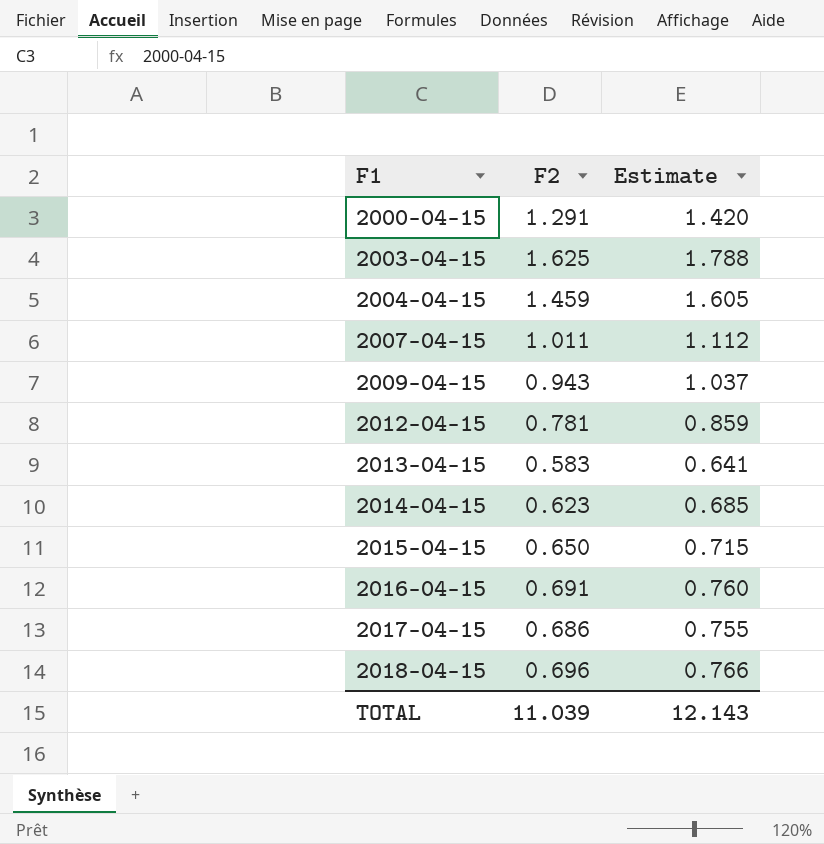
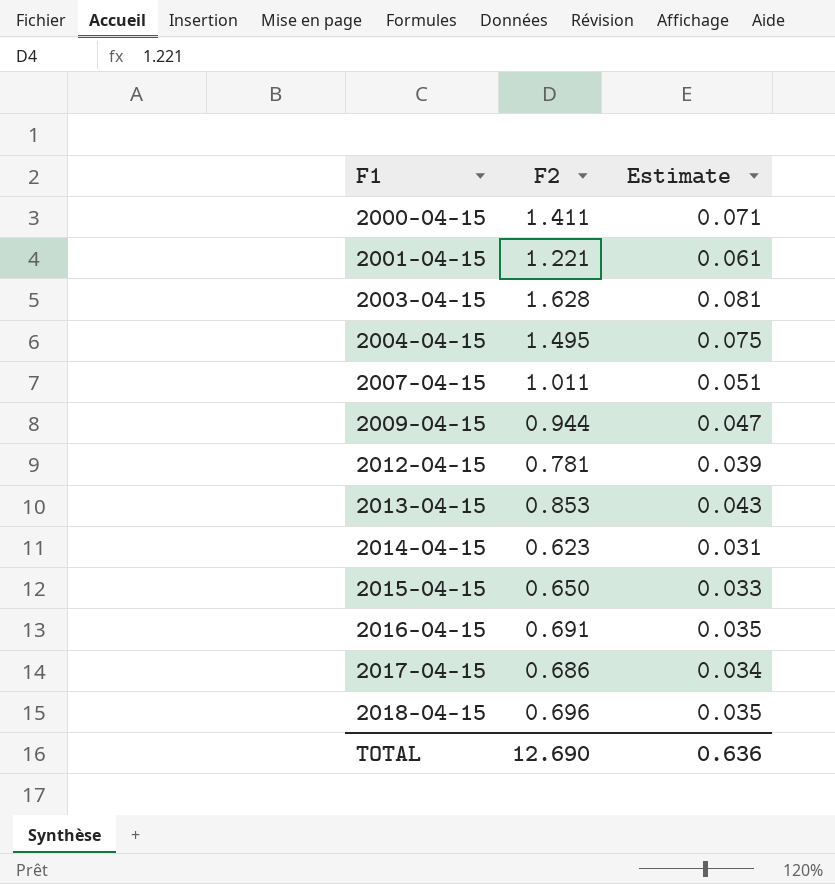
column Estimate | formula: [F2] * 1.1 -> [F2] * 0.05
2000-04-15 | F2: 1.291 -> 1.411
row 2001-04-15: none -> 1.221 | 0.061
2003-04-15 | F2: 1.625 -> 1.628
2004-04-15 | F2: 1.459 -> 1.495
2009-04-15 | F2: 0.943 -> 0.944
2013-04-15 | F2: 0.583 -> 0.853
TOTAL | F2: 11.039 -> 12.690
TOTAL | Estimate: 12.143 -> 0.636

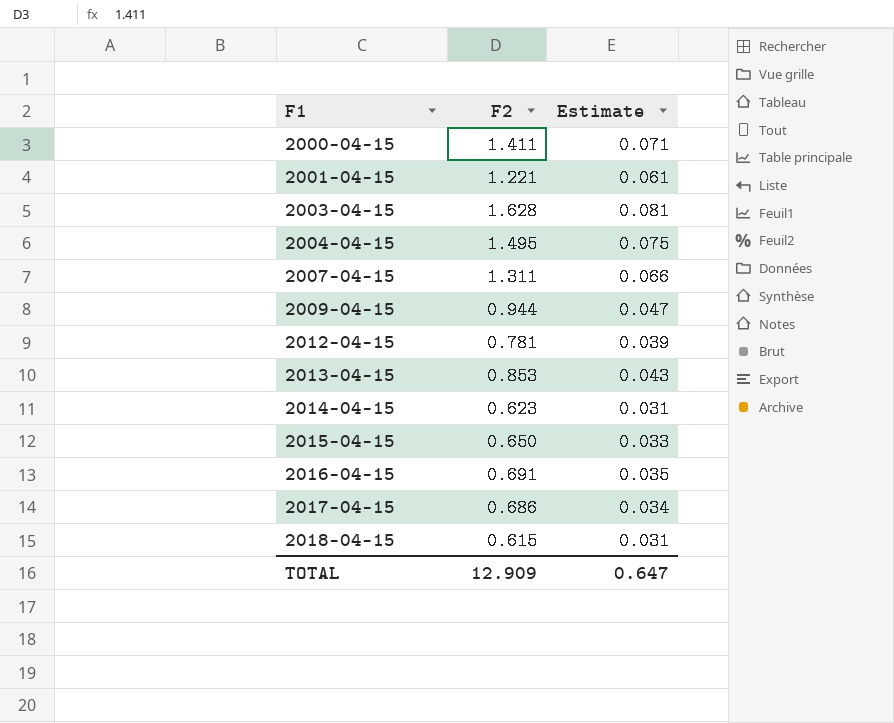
2007-04-15 | F2: 1.011 -> 1.311
2007-04-15 | Estimate: 0.051 -> 0.066
2018-04-15 | F2: 0.696 -> 0.615
2018-04-15 | Estimate: 0.035 -> 0.031
TOTAL | F2: 12.690 -> 12.909
TOTAL | Estimate: 0.636 -> 0.647

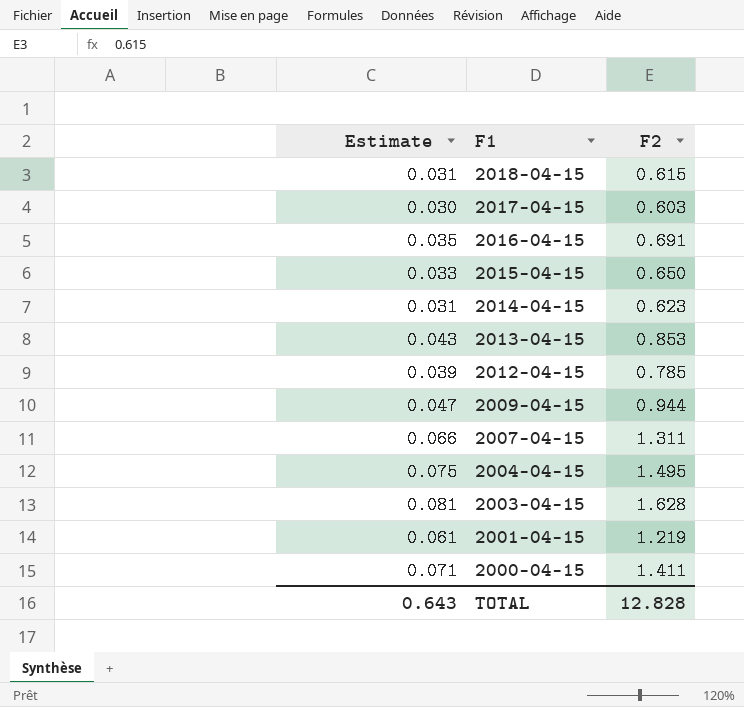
row order: F1 ascending -> F1 descending
column Estimate | position: 3 -> 1
2017-04-15 | Estimate: 0.034 -> 0.030
2017-04-15 | F2: 0.686 -> 0.603
2012-04-15 | F2: 0.781 -> 0.785
2001-04-15 | F2: 1.221 -> 1.219
TOTAL | Estimate: 0.647 -> 0.643
TOTAL | F2: 12.909 -> 12.828

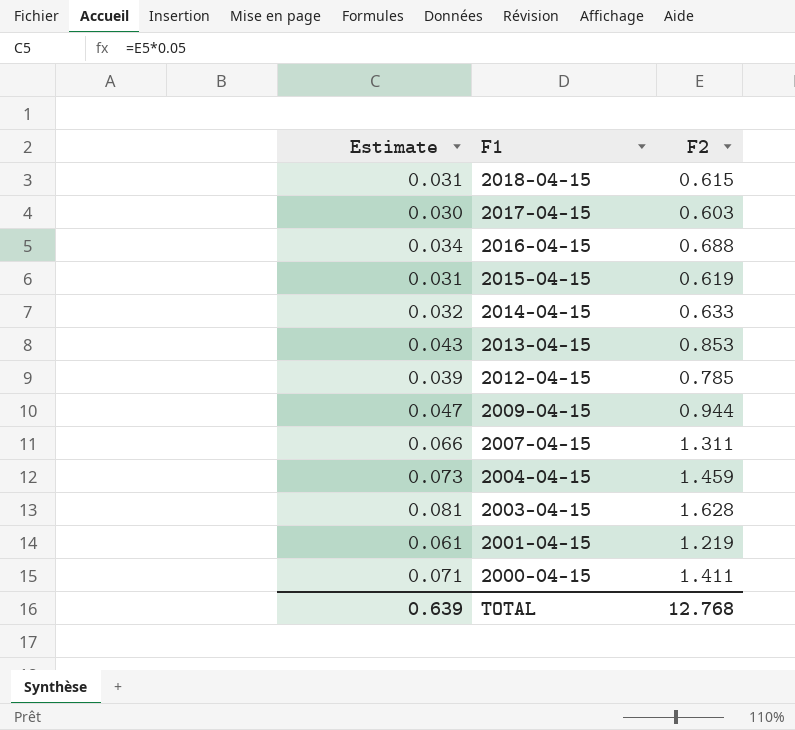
2016-04-15 | Estimate: 0.035 -> 0.034
2016-04-15 | F2: 0.691 -> 0.688
2015-04-15 | Estimate: 0.033 -> 0.031
2015-04-15 | F2: 0.650 -> 0.619
2014-04-15 | Estimate: 0.031 -> 0.032
2014-04-15 | F2: 0.623 -> 0.633
2004-04-15 | Estimate: 0.075 -> 0.073
2004-04-15 | F2: 1.495 -> 1.459
TOTAL | Estimate: 0.643 -> 0.639
TOTAL | F2: 12.828 -> 12.768

